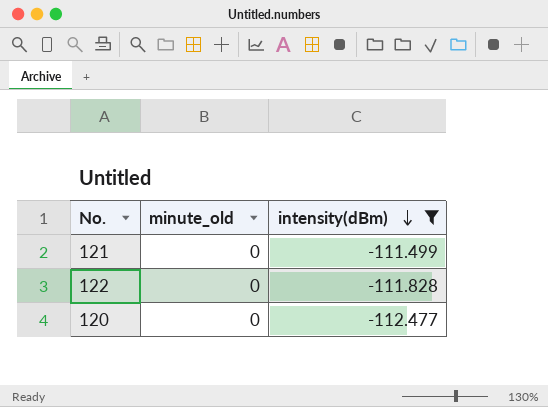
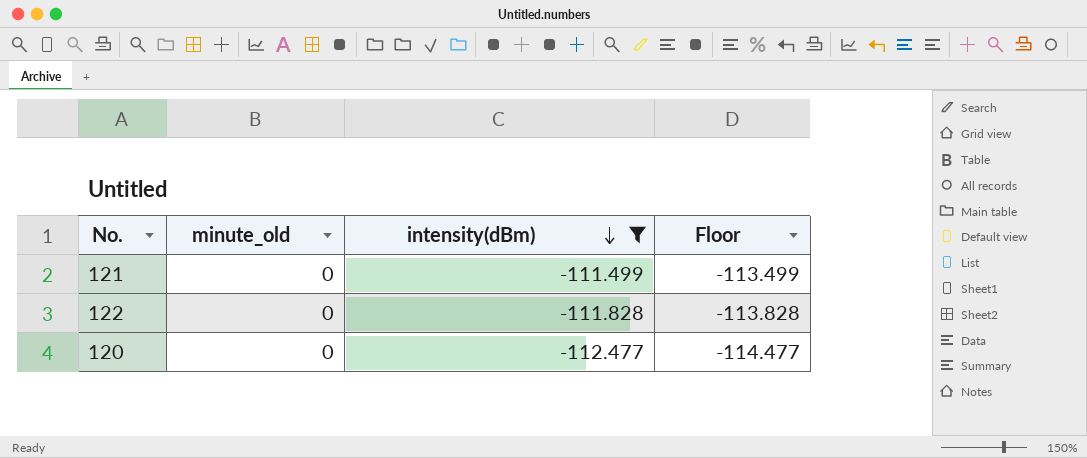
column Floor | formula: none -> [intensity(dBm)] - 2

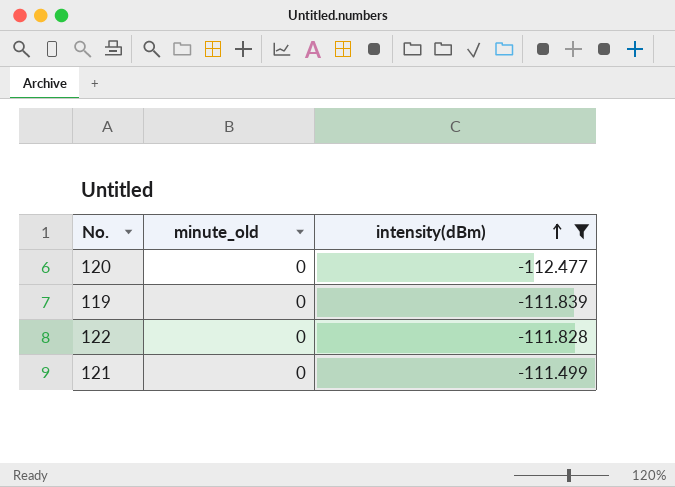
row order: intensity(dBm) descending -> intensity(dBm) ascending
column Floor | formula: [intensity(dBm)] - 2 -> none
row 119: none -> 0 | -111.839

